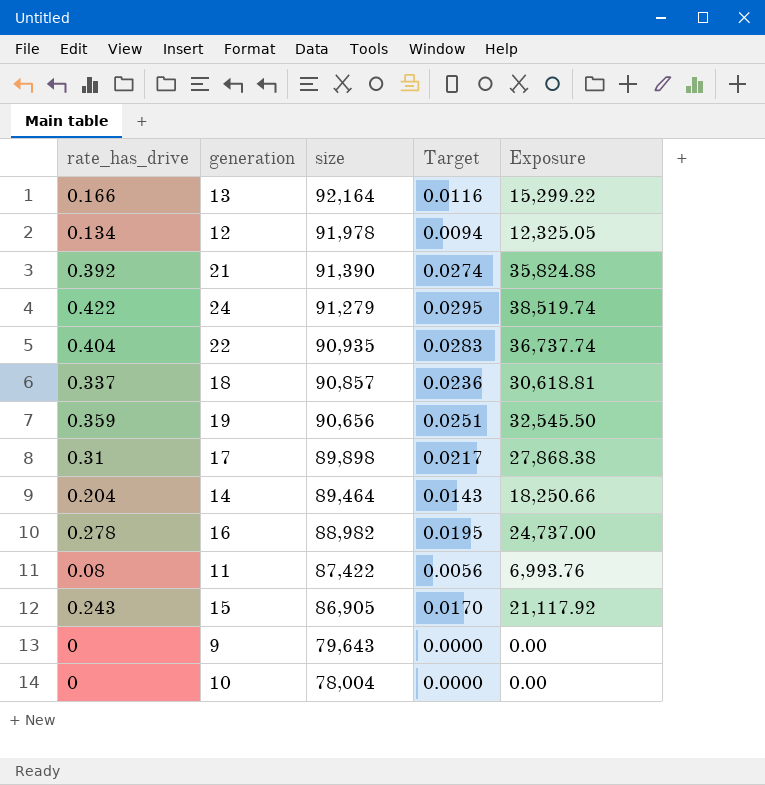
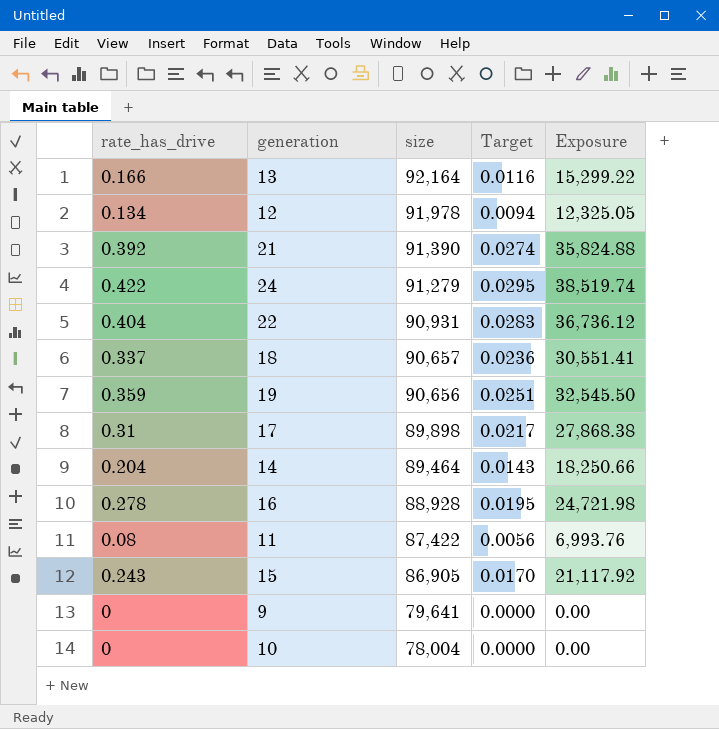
22 | size: 90,935 -> 90,931
22 | Exposure: 36,737.74 -> 36,736.12
18 | size: 90,857 -> 90,657
18 | Exposure: 30,618.81 -> 30,551.41
16 | size: 88,982 -> 88,928
16 | Exposure: 24,737.00 -> 24,721.98
9 | size: 79,643 -> 79,641

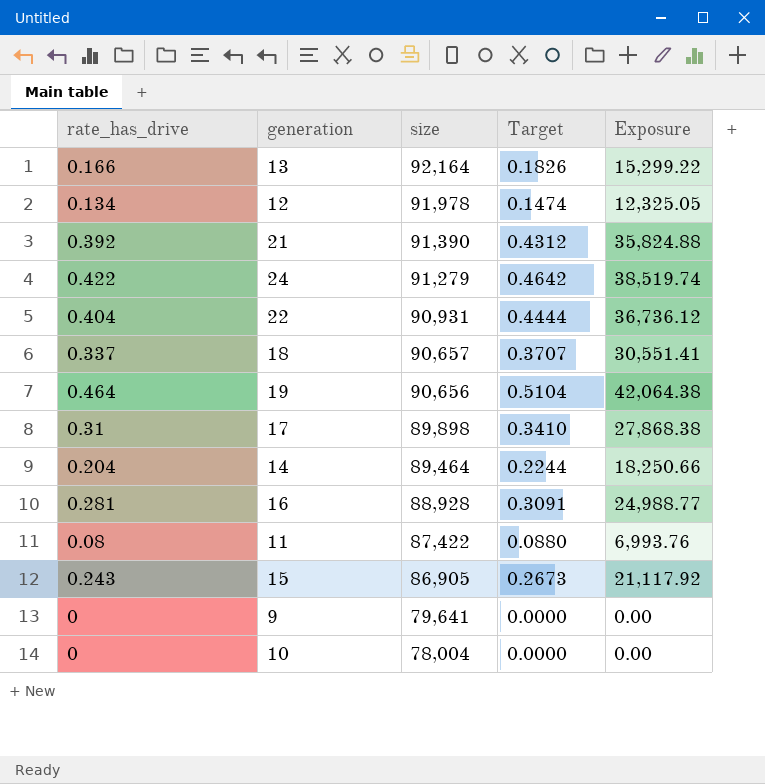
column Target | formula: [rate_has_drive] * 0.07 -> [rate_has_drive] * 1.1
19 | rate_has_drive: 0.359 -> 0.464
19 | Exposure: 32,545.50 -> 42,064.38
16 | rate_has_drive: 0.278 -> 0.281
16 | Exposure: 24,721.98 -> 24,988.77

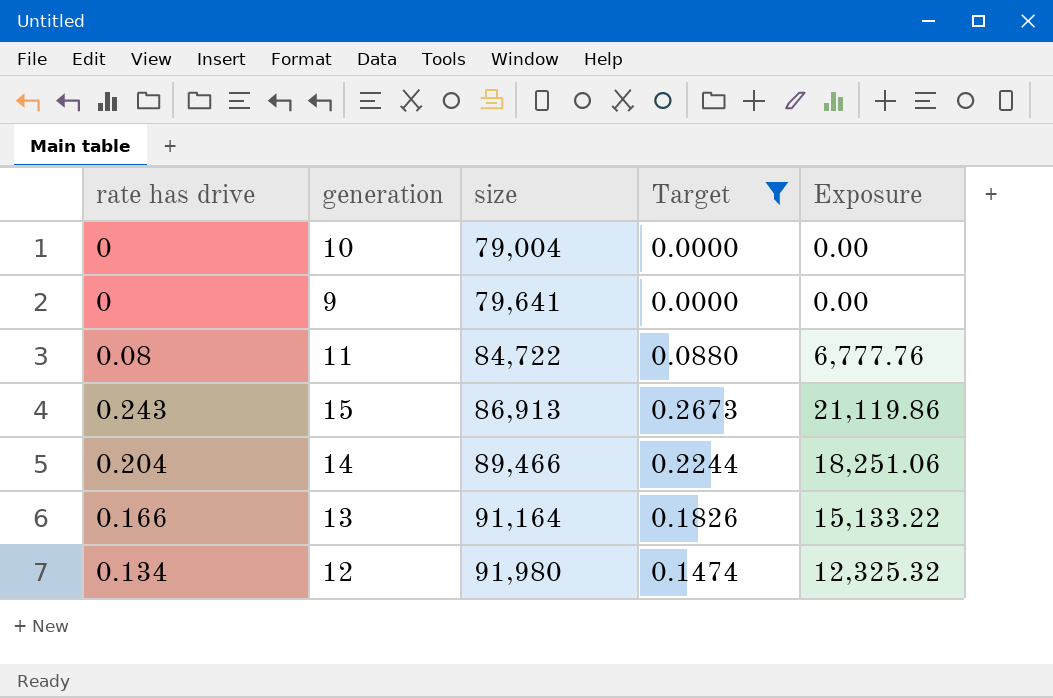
filter: none -> Target <= 0.2673
row order: size descending -> size ascending
column name: rate_has_drive -> rate has drive
10 | size: 78,004 -> 79,004
11 | size: 87,422 -> 84,722
11 | Exposure: 6,993.76 -> 6,777.76
15 | size: 86,905 -> 86,913
15 | Exposure: 21,117.92 -> 21,119.86
14 | size: 89,464 -> 89,466
14 | Exposure: 18,250.66 -> 18,251.06
13 | size: 92,164 -> 91,164
13 | Exposure: 15,299.22 -> 15,133.22
12 | size: 91,978 -> 91,980
12 | Exposure: 12,325.05 -> 12,325.32

